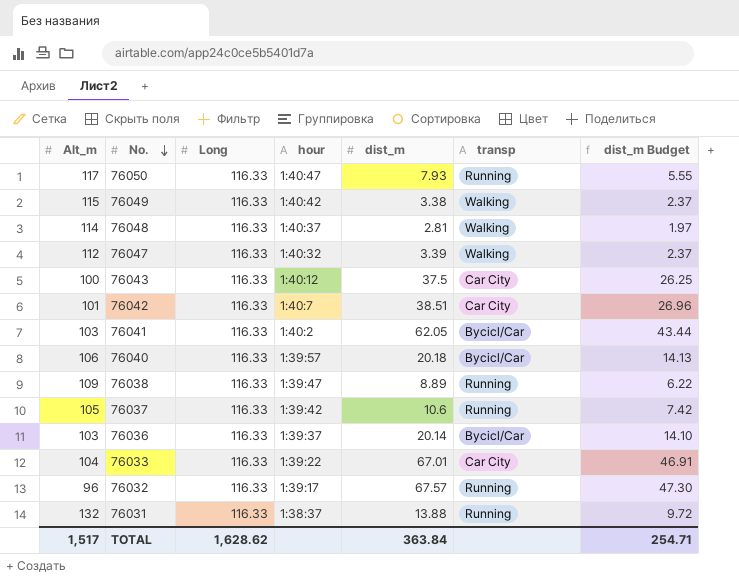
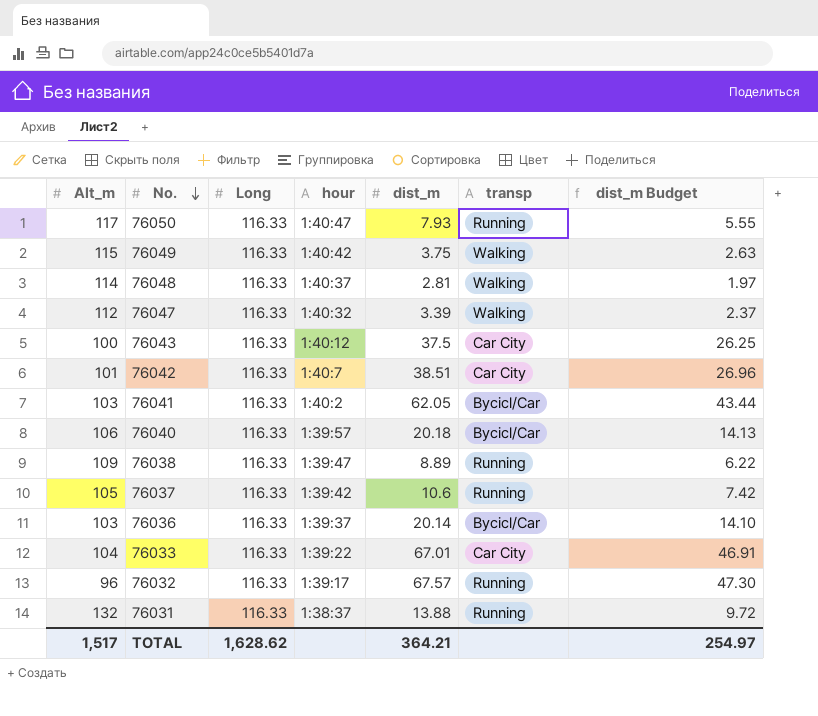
76049 | dist_m: 3.38 -> 3.75
76049 | dist_m Budget: 2.37 -> 2.63
TOTAL | dist_m: 363.84 -> 364.21
TOTAL | dist_m Budget: 254.71 -> 254.97

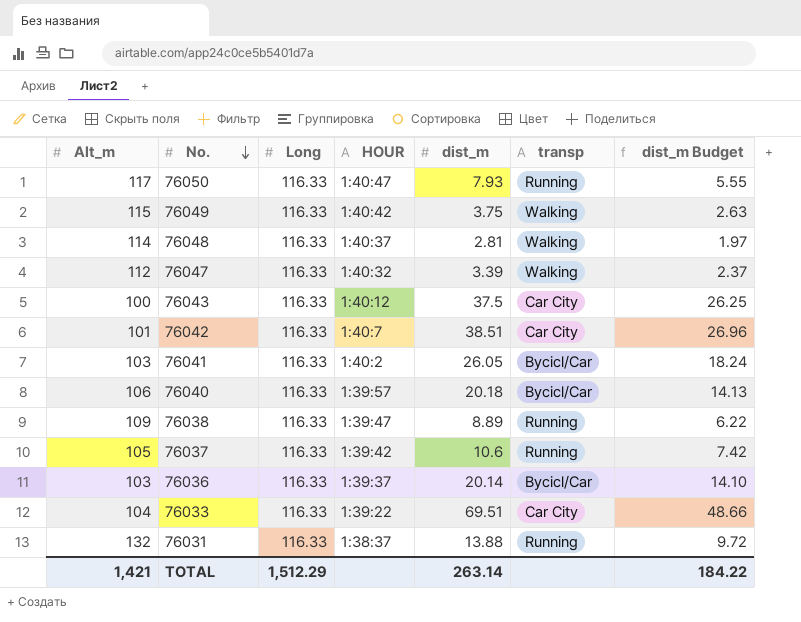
column name: hour -> HOUR
row 76032: 96 | 116.33 | 1:39:17 | 67.57 | Running | 47.30 -> none
76041 | dist_m: 62.05 -> 26.05
76041 | dist_m Budget: 43.44 -> 18.24
76033 | dist_m: 67.01 -> 69.51
76033 | dist_m Budget: 46.91 -> 48.66
TOTAL | Alt_m: 1,517 -> 1,421
TOTAL | Long: 1,628.62 -> 1,512.29
TOTAL | dist_m: 364.21 -> 263.14
TOTAL | dist_m Budget: 254.97 -> 184.22

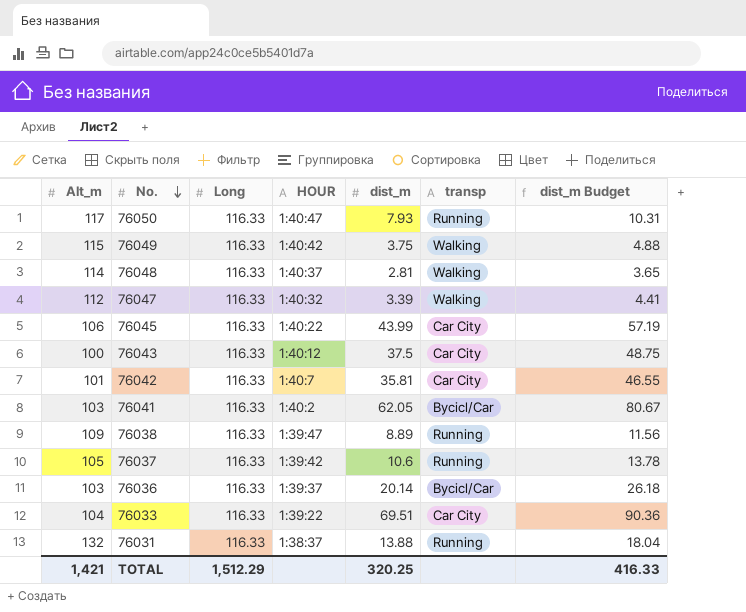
column dist_m Budget | formula: [dist_m] * 0.7 -> [dist_m] * 1.3
row 76040: 106 | 116.33 | 1:39:57 | 20.18 | Bycicl/Car | 14.13 -> none
row 76045: none -> 106 | 116.33 | 1:40:22 | 43.99 | Car City | 57.19
76042 | dist_m: 38.51 -> 35.81
76041 | dist_m: 26.05 -> 62.05
TOTAL | dist_m: 263.14 -> 320.25
TOTAL | dist_m Budget: 184.22 -> 416.33

